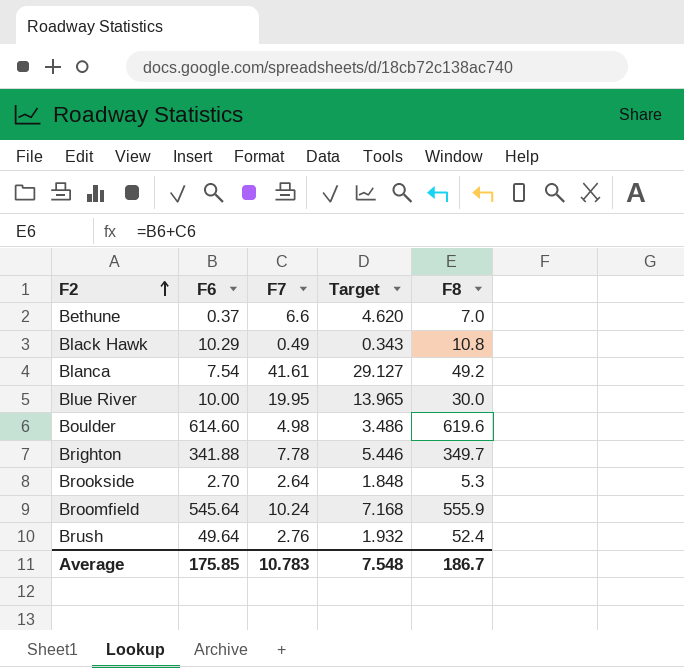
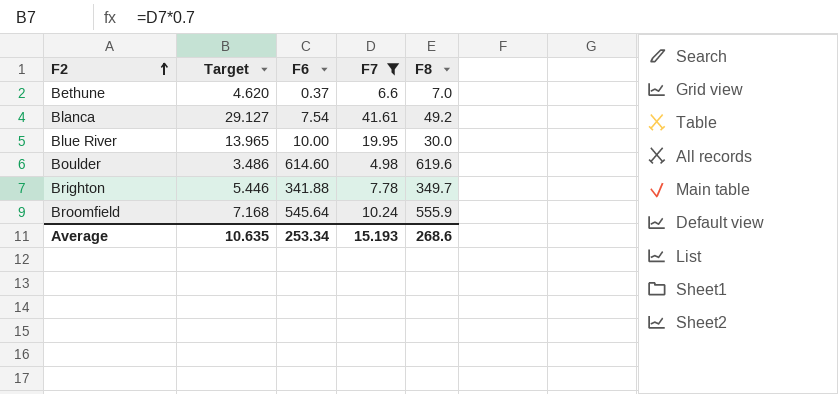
filter: none -> F7 >= 4.98
column Target | position: 4 -> 2
Average | Target: 7.548 -> 10.635
Average | F6: 175.85 -> 253.34
Average | F7: 10.783 -> 15.193
Average | F8: 186.7 -> 268.6

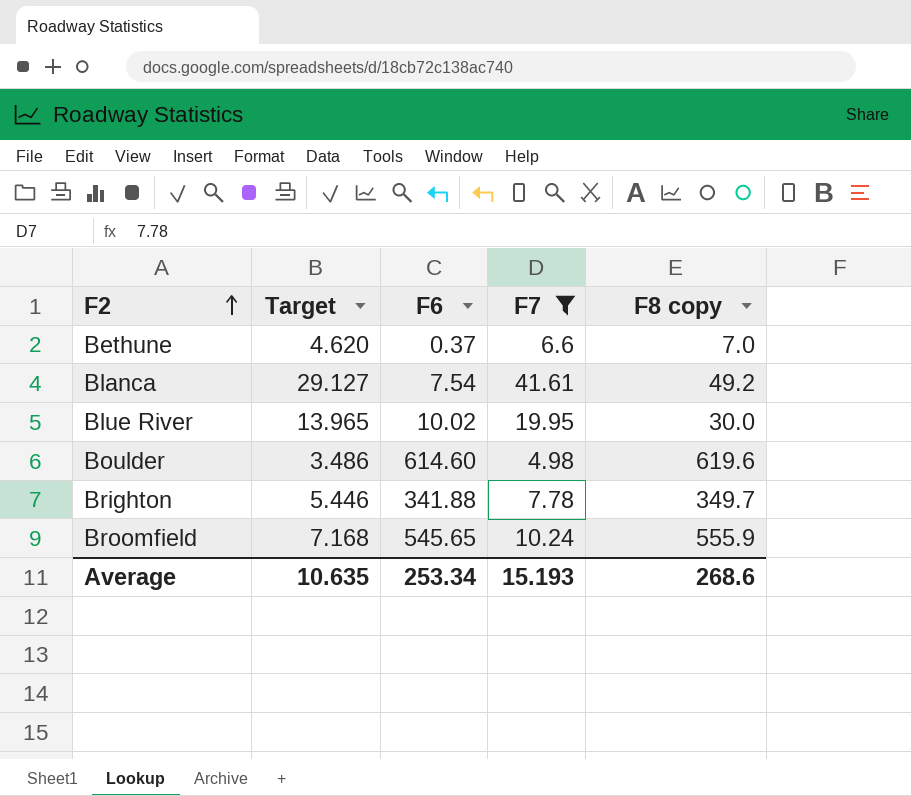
column name: F8 -> F8 copy
Blue River | F6: 10.00 -> 10.02
Broomfield | F6: 545.64 -> 545.65

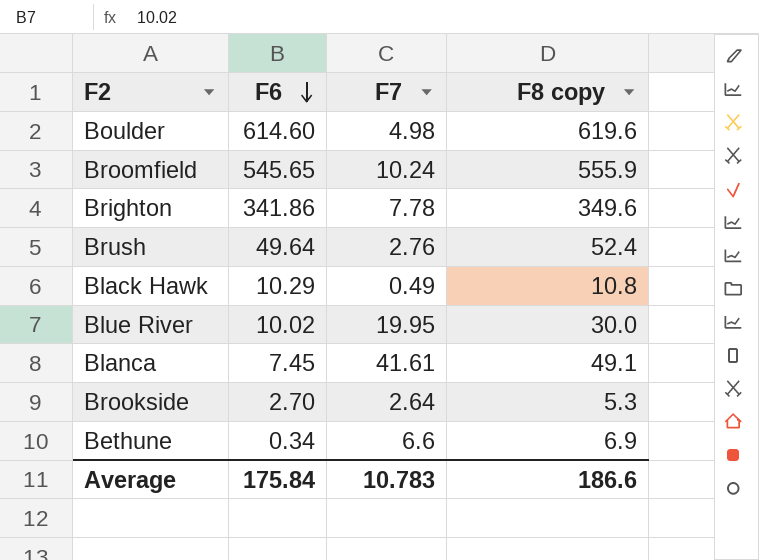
filter: F7 >= 4.98 -> none
row order: F2 ascending -> F6 descending
column Target | formula: [F7] * 0.7 -> none
Brighton | F6: 341.88 -> 341.86
Brighton | F8 copy: 349.7 -> 349.6
Blanca | F6: 7.54 -> 7.45
Blanca | F8 copy: 49.2 -> 49.1
Bethune | F6: 0.37 -> 0.34
Bethune | F8 copy: 7.0 -> 6.9
Average | F6: 253.34 -> 175.84
Average | F7: 15.193 -> 10.783
Average | F8 copy: 268.6 -> 186.6

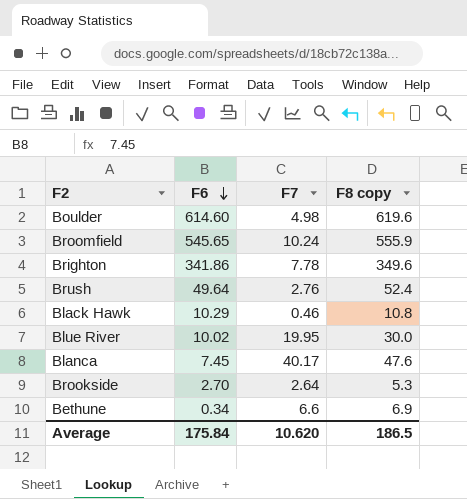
Black Hawk | F7: 0.49 -> 0.46
Blanca | F7: 41.61 -> 40.17
Blanca | F8 copy: 49.1 -> 47.6
Average | F7: 10.783 -> 10.620
Average | F8 copy: 186.6 -> 186.5

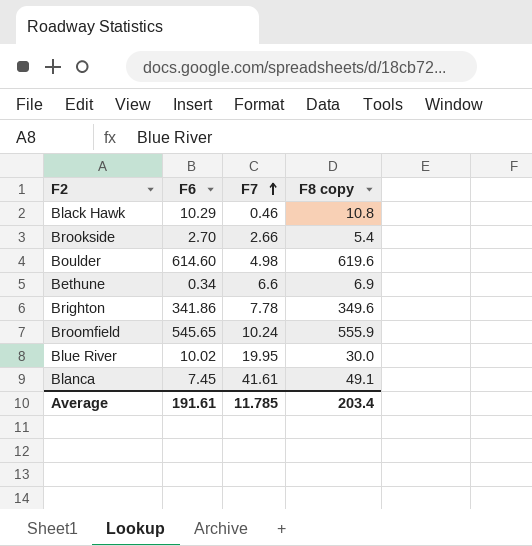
row order: F6 descending -> F7 ascending
row Brush: 49.64 | 2.76 | 52.4 -> none
Brookside | F7: 2.64 -> 2.66
Brookside | F8 copy: 5.3 -> 5.4
Blanca | F7: 40.17 -> 41.61
Blanca | F8 copy: 47.6 -> 49.1
Average | F6: 175.84 -> 191.61
Average | F7: 10.620 -> 11.785
Average | F8 copy: 186.5 -> 203.4

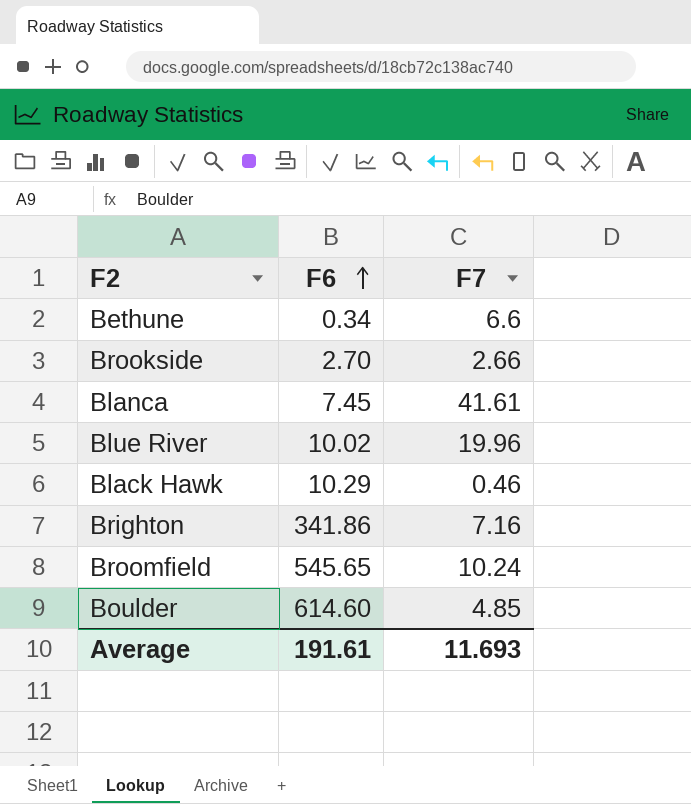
row order: F7 ascending -> F6 ascending
column F8 copy | formula: [F6] + [F7] -> none
Blue River | F7: 19.95 -> 19.96
Brighton | F7: 7.78 -> 7.16
Boulder | F7: 4.98 -> 4.85
Average | F7: 11.785 -> 11.693

